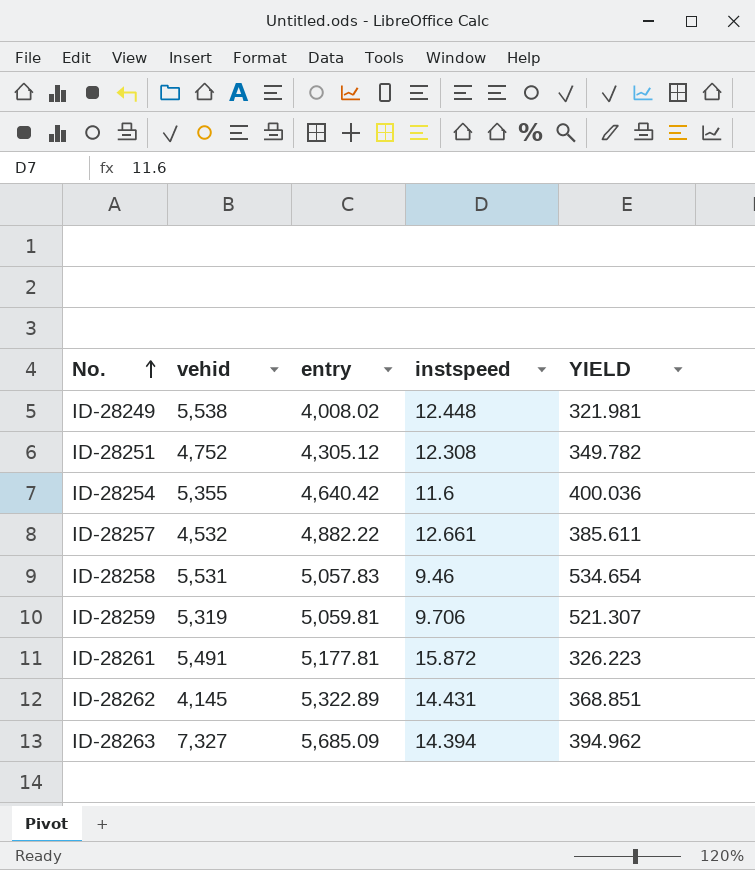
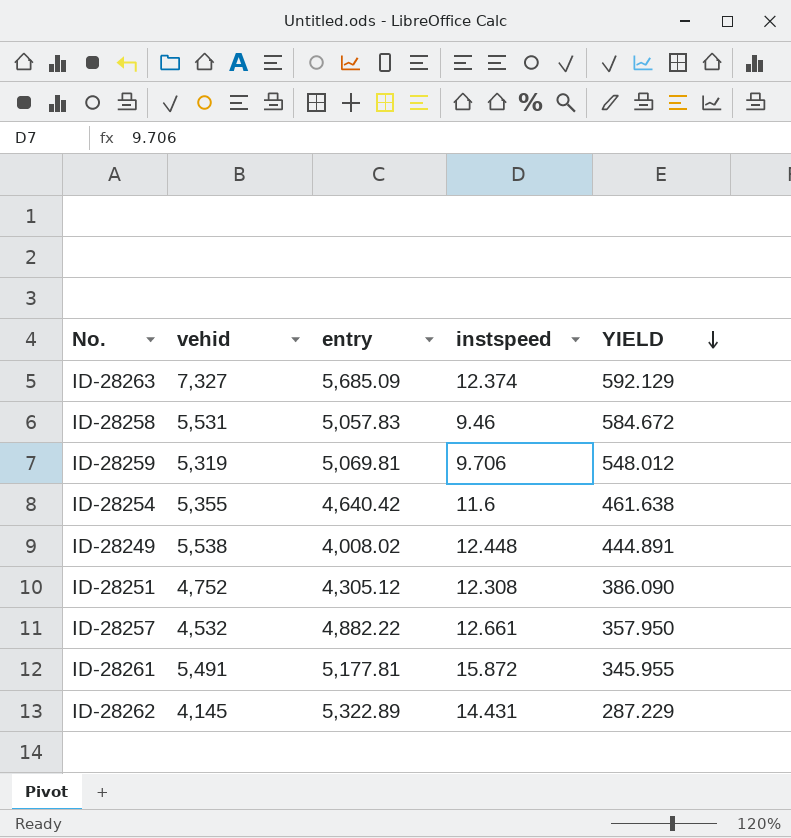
row order: No. ascending -> YIELD descending
column YIELD | formula: [entry] / [instspeed] -> [vehid] / [instspeed]
ID-28263 | instspeed: 14.394 -> 12.374
ID-28259 | entry: 5,059.81 -> 5,069.81

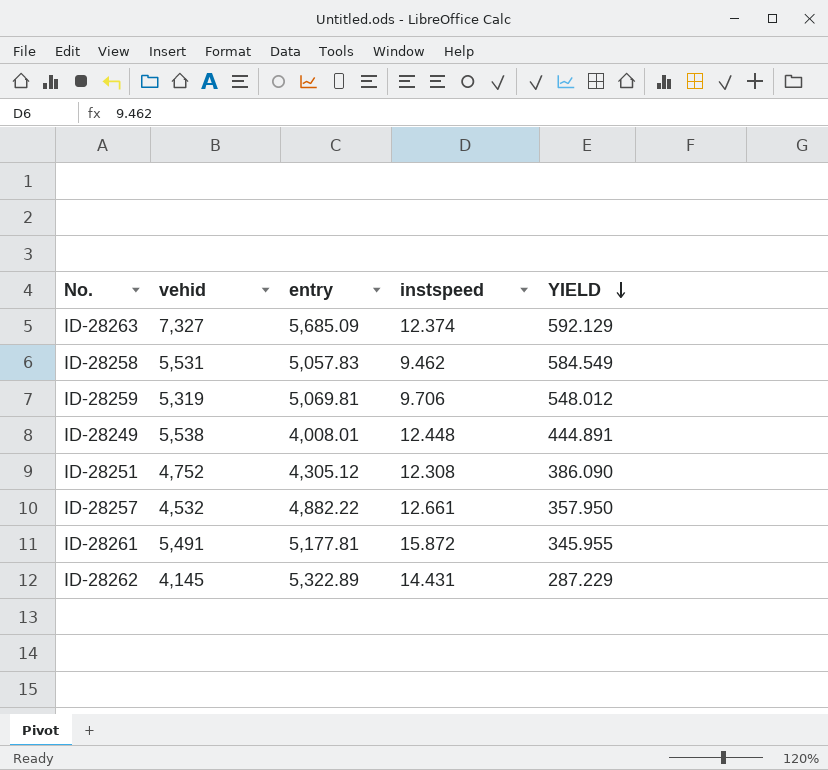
row ID-28254: 5,355 | 4,640.42 | 11.6 | 461.638 -> none
ID-28258 | instspeed: 9.46 -> 9.462
ID-28258 | YIELD: 584.672 -> 584.549
ID-28249 | entry: 4,008.02 -> 4,008.01

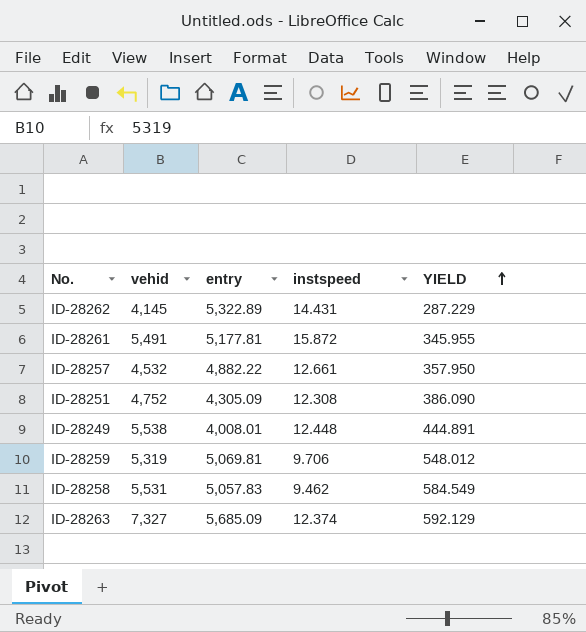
row order: YIELD descending -> YIELD ascending
ID-28251 | entry: 4,305.12 -> 4,305.09

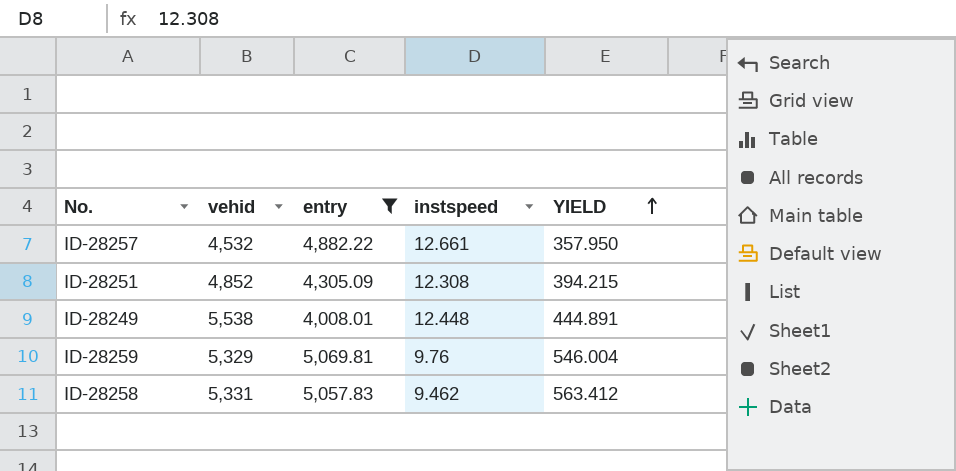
filter: none -> entry <= 5,069.81
ID-28251 | vehid: 4,752 -> 4,852
ID-28251 | YIELD: 386.090 -> 394.215
ID-28259 | vehid: 5,319 -> 5,329
ID-28259 | instspeed: 9.706 -> 9.76
ID-28259 | YIELD: 548.012 -> 546.004
ID-28258 | vehid: 5,531 -> 5,331
ID-28258 | YIELD: 584.549 -> 563.412

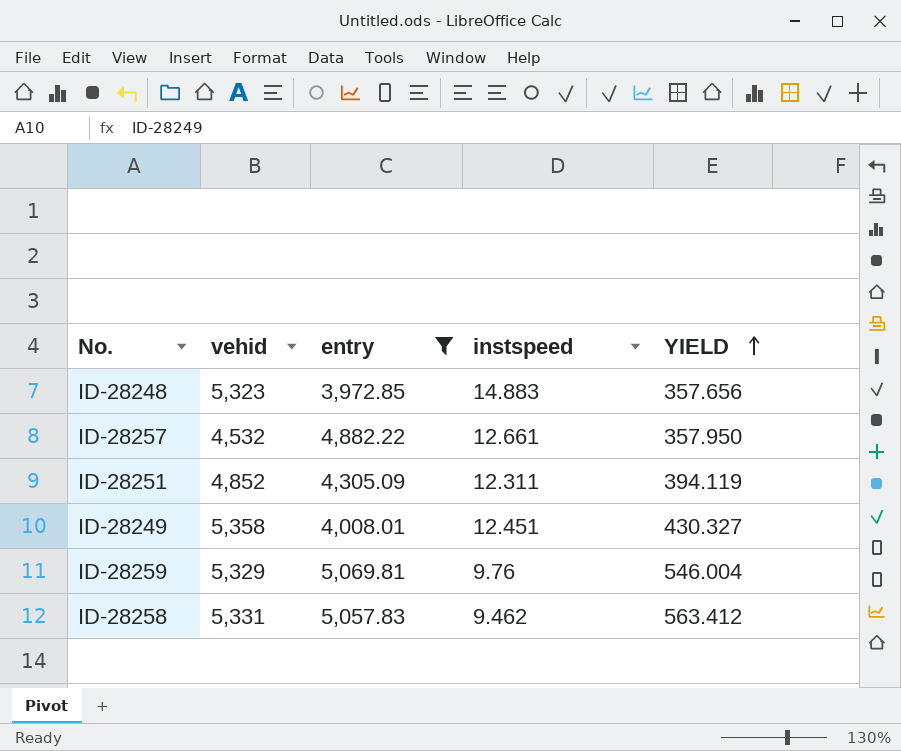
row ID-28248: none -> 5,323 | 3,972.85 | 14.883 | 357.656
ID-28251 | instspeed: 12.308 -> 12.311
ID-28251 | YIELD: 394.215 -> 394.119
ID-28249 | vehid: 5,538 -> 5,358
ID-28249 | instspeed: 12.448 -> 12.451
ID-28249 | YIELD: 444.891 -> 430.327

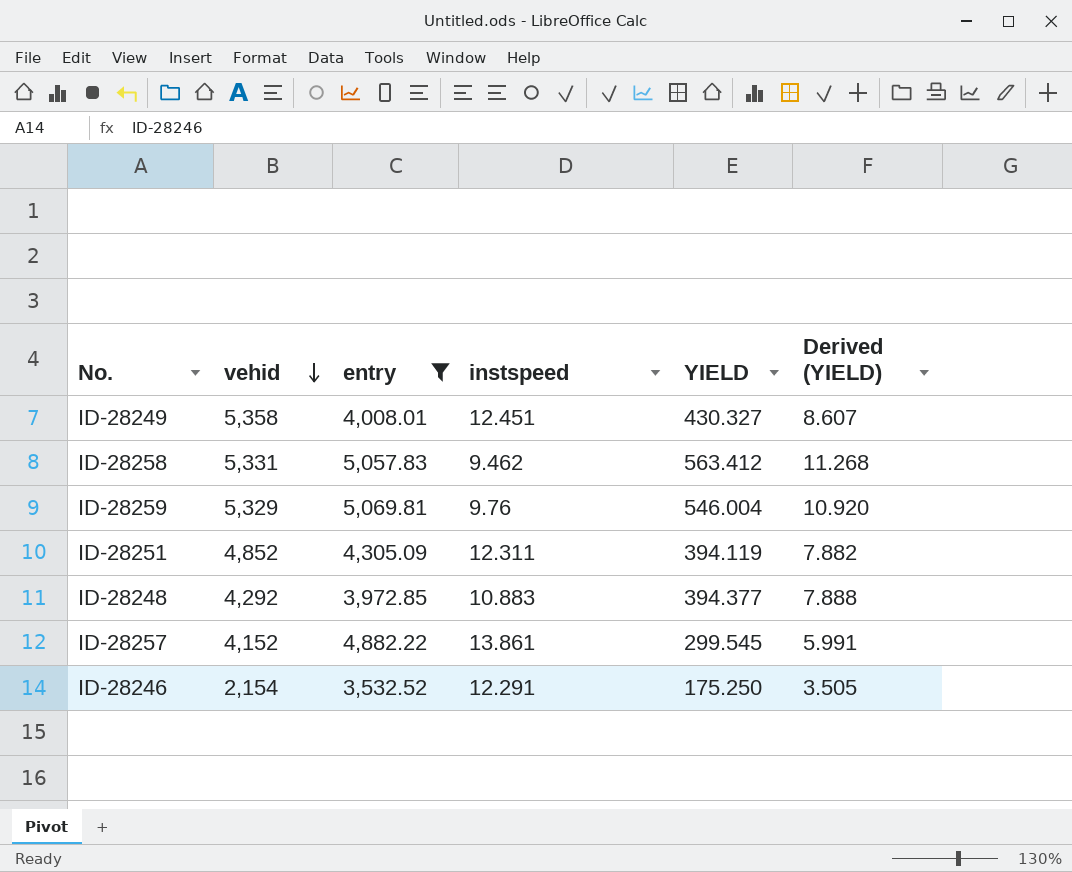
row order: YIELD ascending -> vehid descending
column Derived (YIELD) | formula: none -> [YIELD] * 0.02
ID-28248 | vehid: 5,323 -> 4,292
ID-28248 | instspeed: 14.883 -> 10.883
ID-28248 | YIELD: 357.656 -> 394.377
ID-28257 | vehid: 4,532 -> 4,152
ID-28257 | instspeed: 12.661 -> 13.861
ID-28257 | YIELD: 357.950 -> 299.545
row ID-28246: none -> 2,154 | 3,532.52 | 12.291 | 175.250 | 3.505

